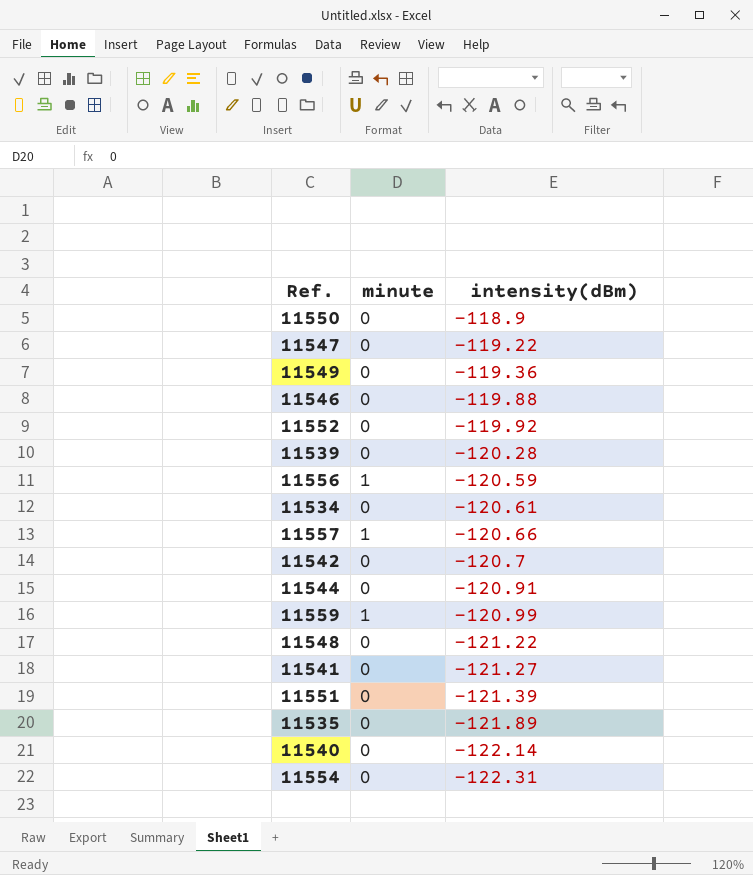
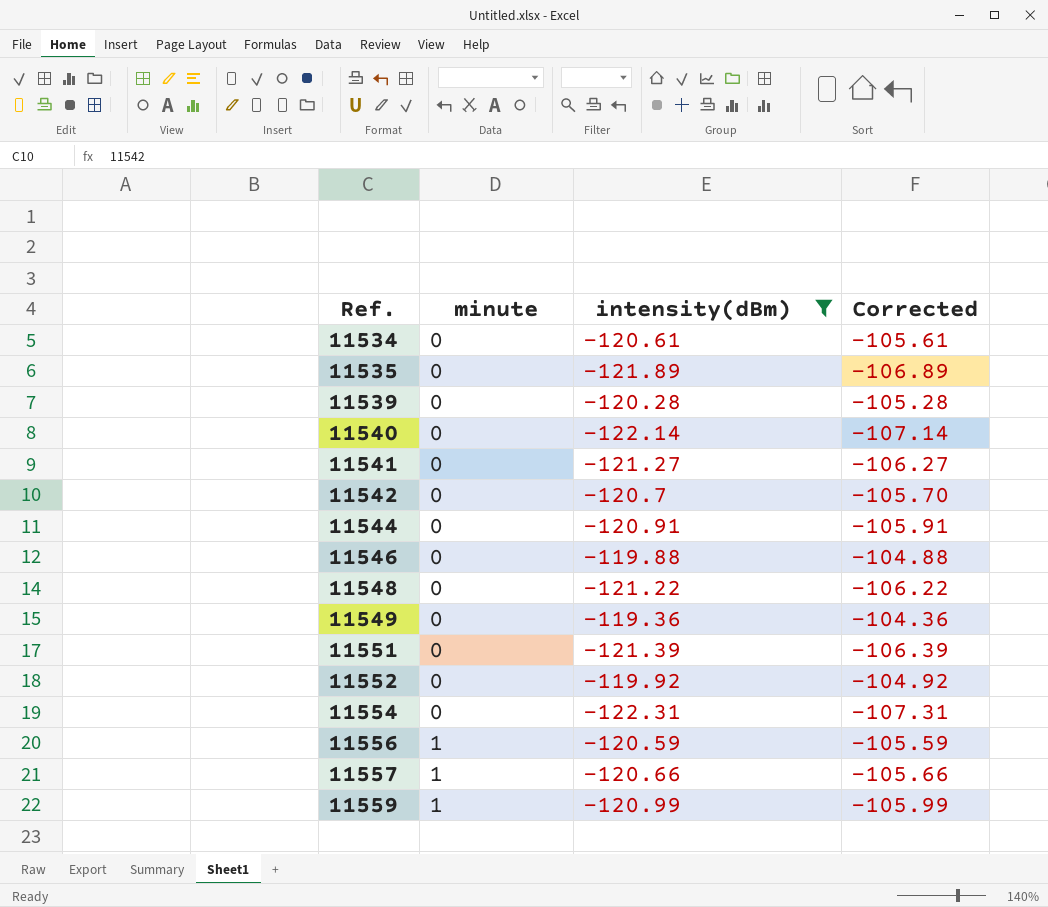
filter: none -> intensity(dBm) <= -119.36
row order: intensity(dBm) descending -> Ref. ascending
column Corrected | formula: none -> [intensity(dBm)] + 15

